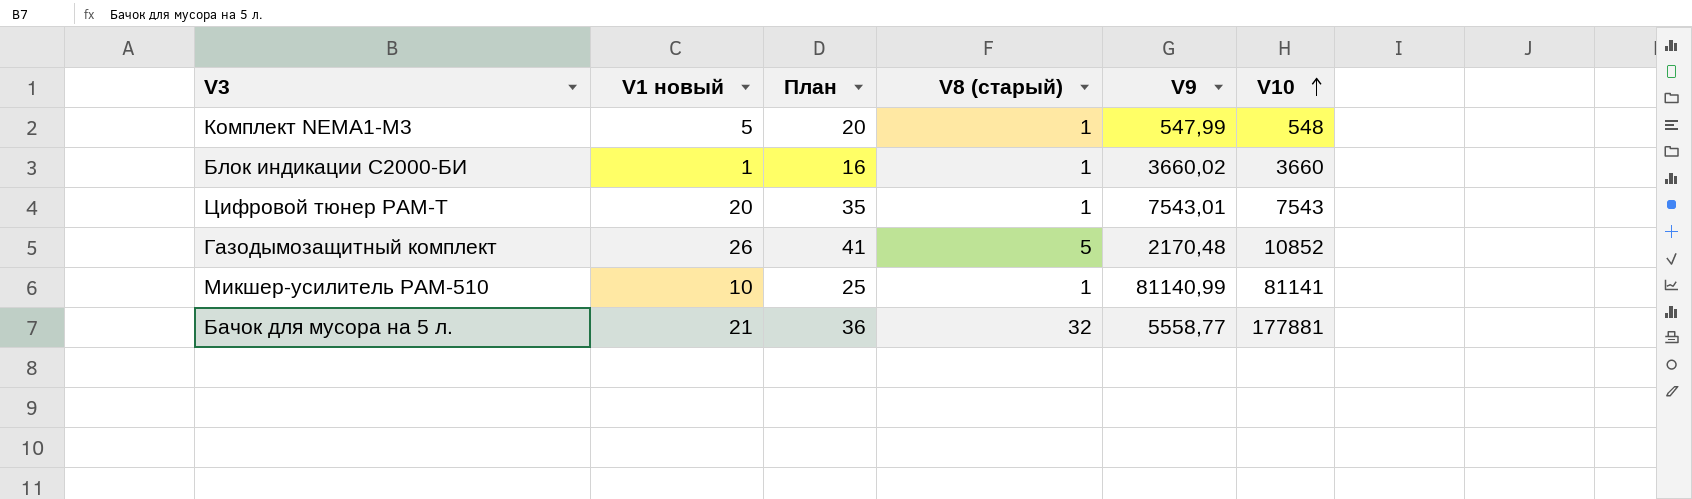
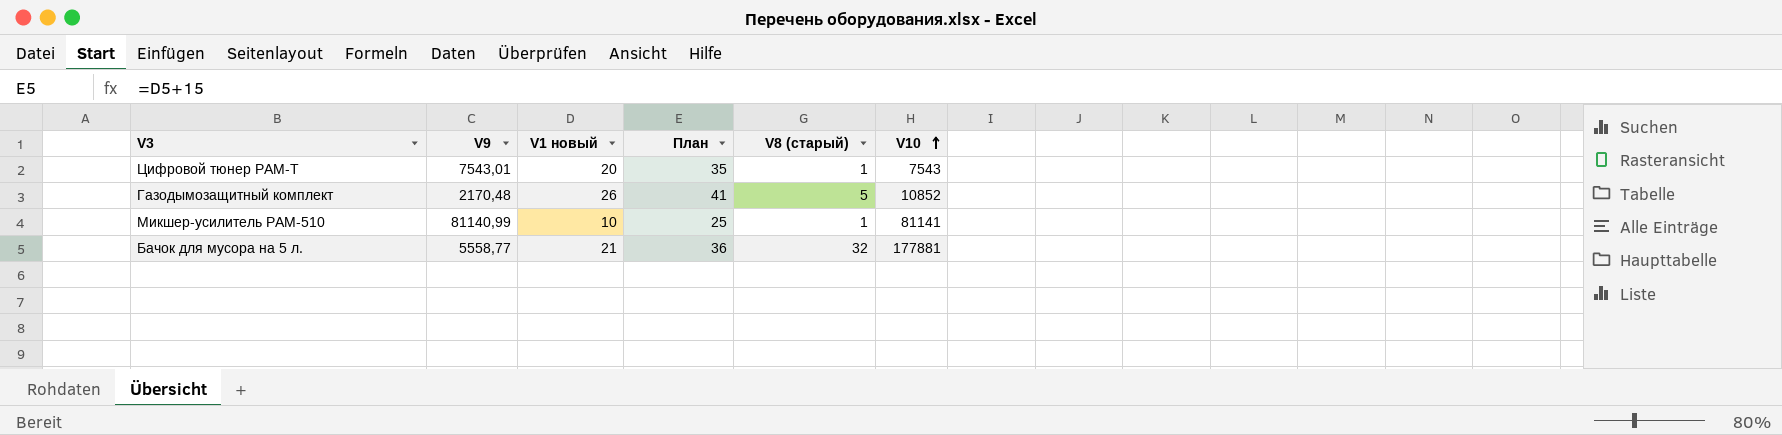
column V9 | position: 5 -> 2
row Комплект NEMA1-M3: 5 | 20 | 1 | 547,99 | 548 -> none
row Блок индикации С2000-БИ: 1 | 16 | 1 | 3660,02 | 3660 -> none

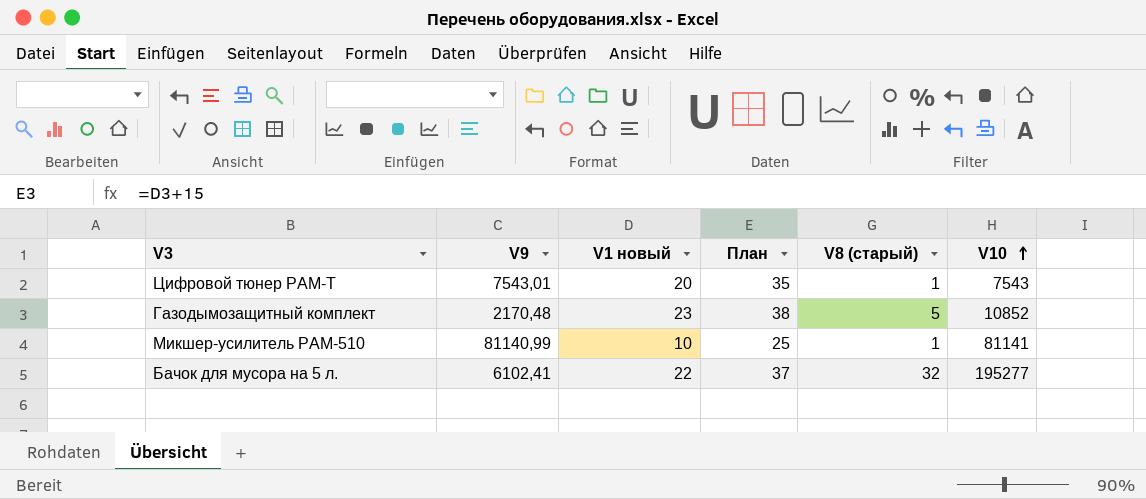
Газодымозащитный комплект | V1 новый: 26 -> 23
Газодымозащитный комплект | План: 41 -> 38
Бачок для мусора на 5 л. | V9: 5558,77 -> 6102,41
Бачок для мусора на 5 л. | V1 новый: 21 -> 22
Бачок для мусора на 5 л. | План: 36 -> 37
Бачок для мусора на 5 л. | V10: 177881 -> 195277

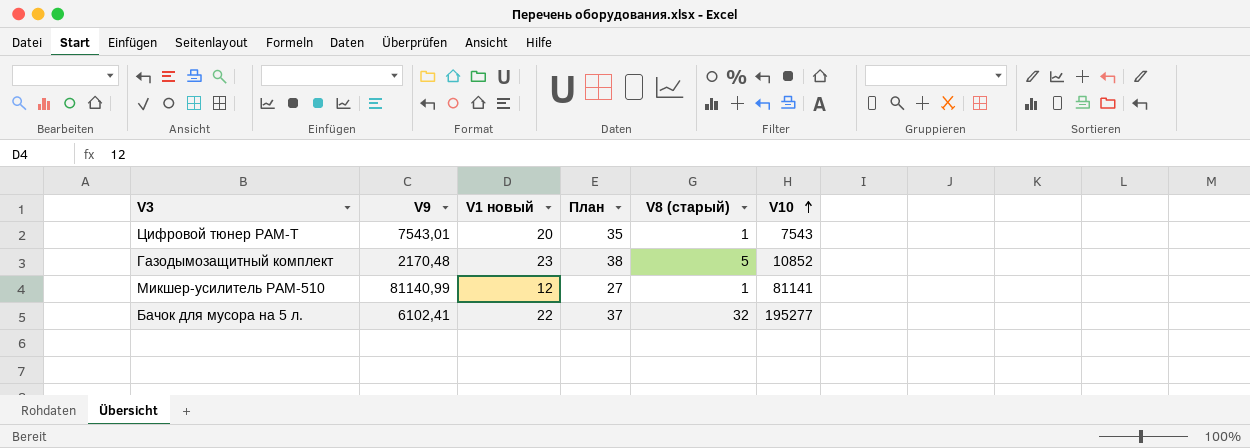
Микшер-усилитель РАМ-510 | V1 новый: 10 -> 12
Микшер-усилитель РАМ-510 | План: 25 -> 27

